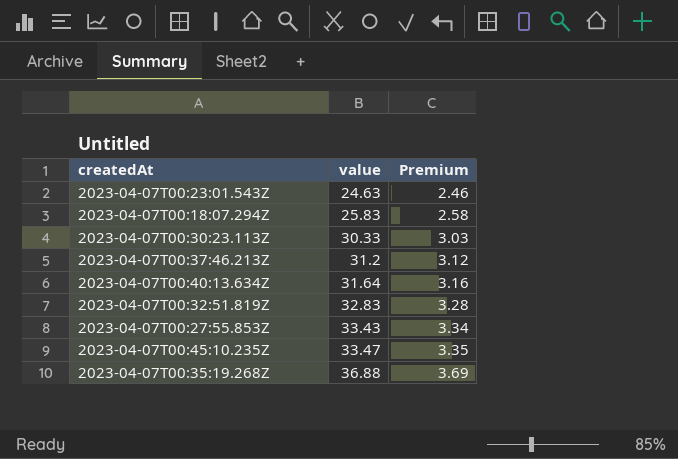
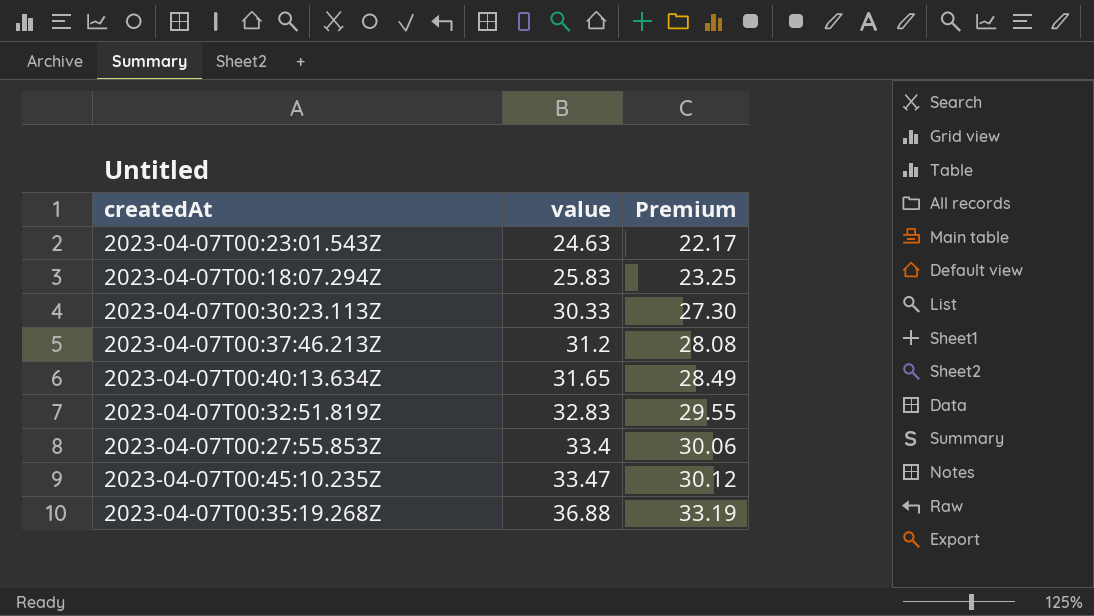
column Premium | formula: [value] * 0.1 -> [value] * 0.9
2023-04-07T00:40:13.634Z | value: 31.64 -> 31.65
2023-04-07T00:27:55.853Z | value: 33.43 -> 33.4

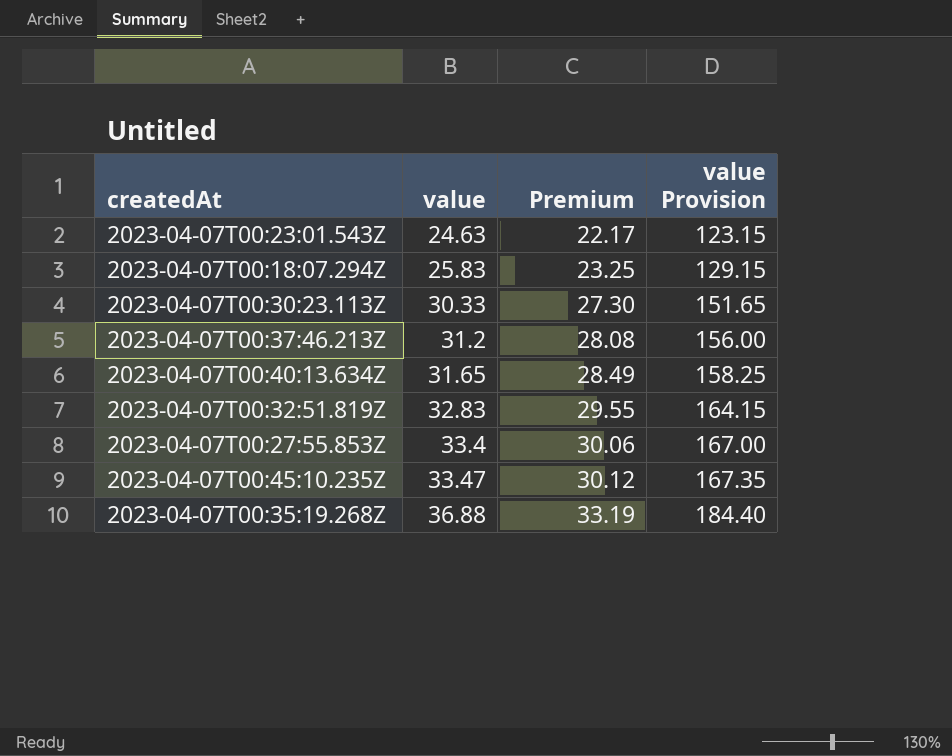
column value Provision | formula: none -> [value] * 5

